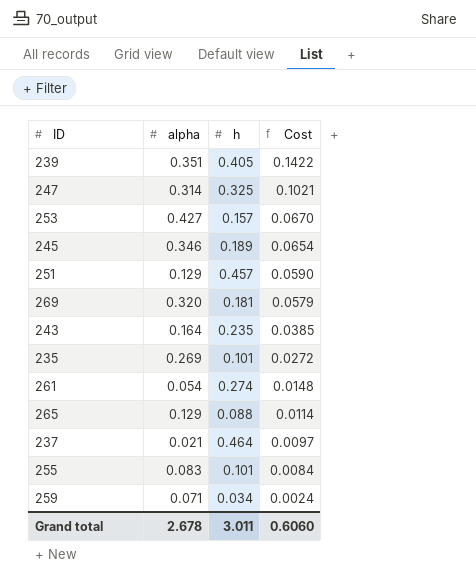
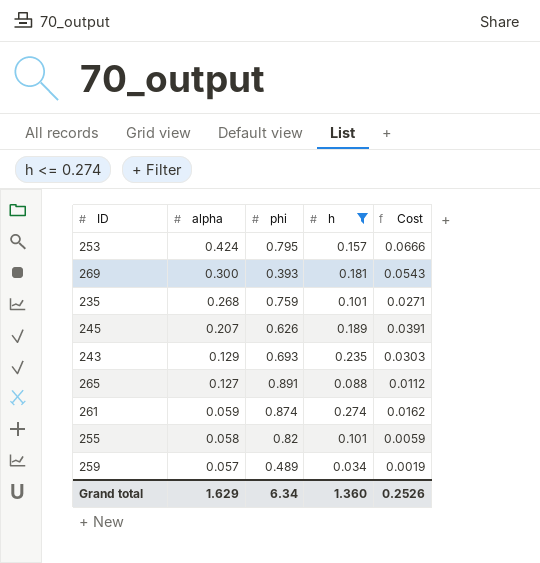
filter: none -> h <= 0.274
row order: Cost descending -> alpha descending
column phi | position: none -> 3
253 | alpha: 0.427 -> 0.424
253 | Cost: 0.0670 -> 0.0666
269 | alpha: 0.320 -> 0.300
269 | Cost: 0.0579 -> 0.0543
235 | alpha: 0.269 -> 0.268
235 | Cost: 0.0272 -> 0.0271
245 | alpha: 0.346 -> 0.207
245 | Cost: 0.0654 -> 0.0391
243 | alpha: 0.164 -> 0.129
243 | Cost: 0.0385 -> 0.0303
265 | alpha: 0.129 -> 0.127
265 | Cost: 0.0114 -> 0.0112
261 | alpha: 0.054 -> 0.059
261 | Cost: 0.0148 -> 0.0162
255 | alpha: 0.083 -> 0.058
255 | Cost: 0.0084 -> 0.0059
259 | alpha: 0.071 -> 0.057
259 | Cost: 0.0024 -> 0.0019
Grand total | alpha: 2.678 -> 1.629
Grand total | h: 3.011 -> 1.360
Grand total | Cost: 0.6060 -> 0.2526

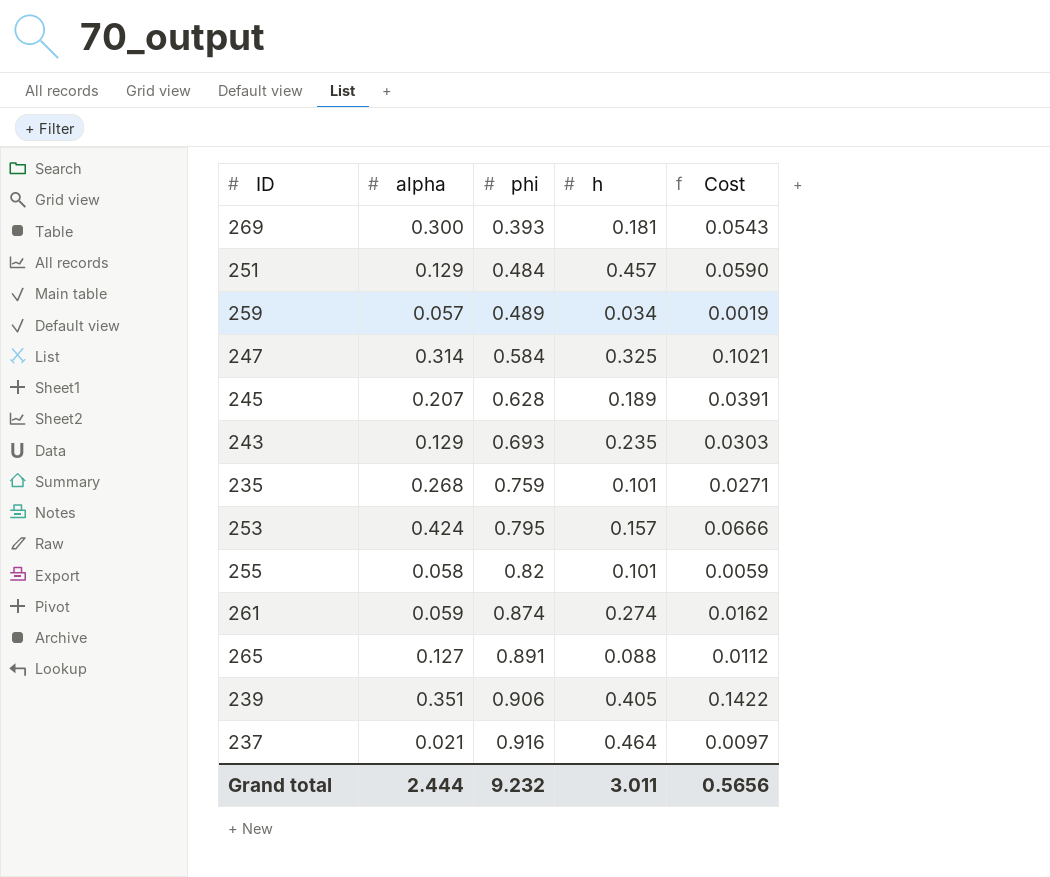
filter: h <= 0.274 -> none
row order: alpha descending -> phi ascending
245 | phi: 0.626 -> 0.628
Grand total | alpha: 1.629 -> 2.444
Grand total | phi: 6.34 -> 9.232
Grand total | h: 1.360 -> 3.011
Grand total | Cost: 0.2526 -> 0.5656

